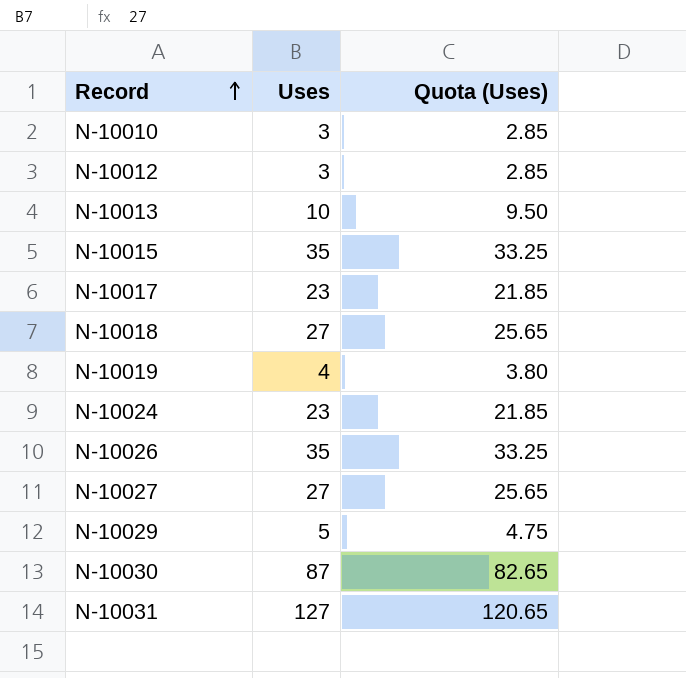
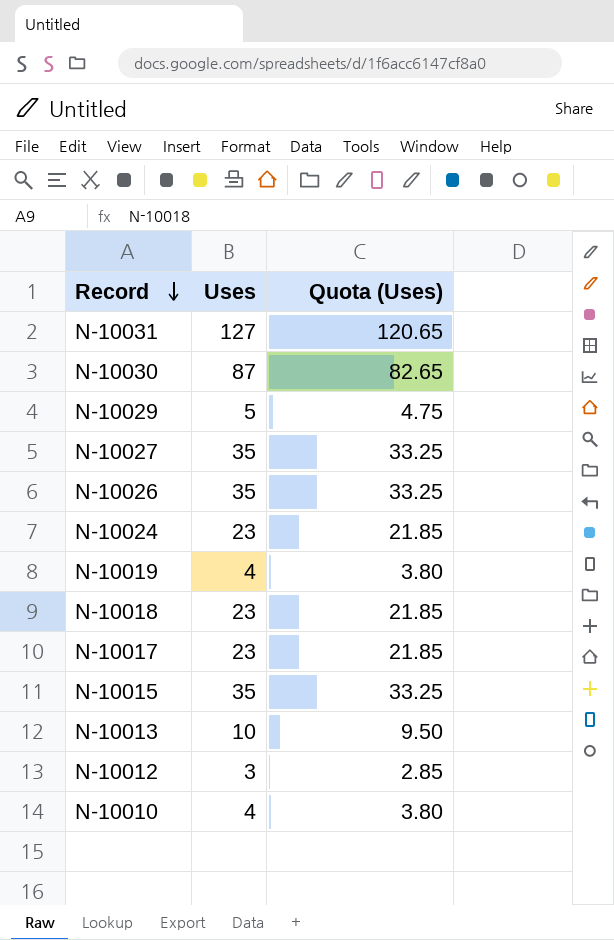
row order: Record ascending -> Record descending
N-10027 | Uses: 27 -> 35
N-10027 | Quota (Uses): 25.65 -> 33.25
N-10018 | Uses: 27 -> 23
N-10018 | Quota (Uses): 25.65 -> 21.85
N-10010 | Uses: 3 -> 4
N-10010 | Quota (Uses): 2.85 -> 3.80

